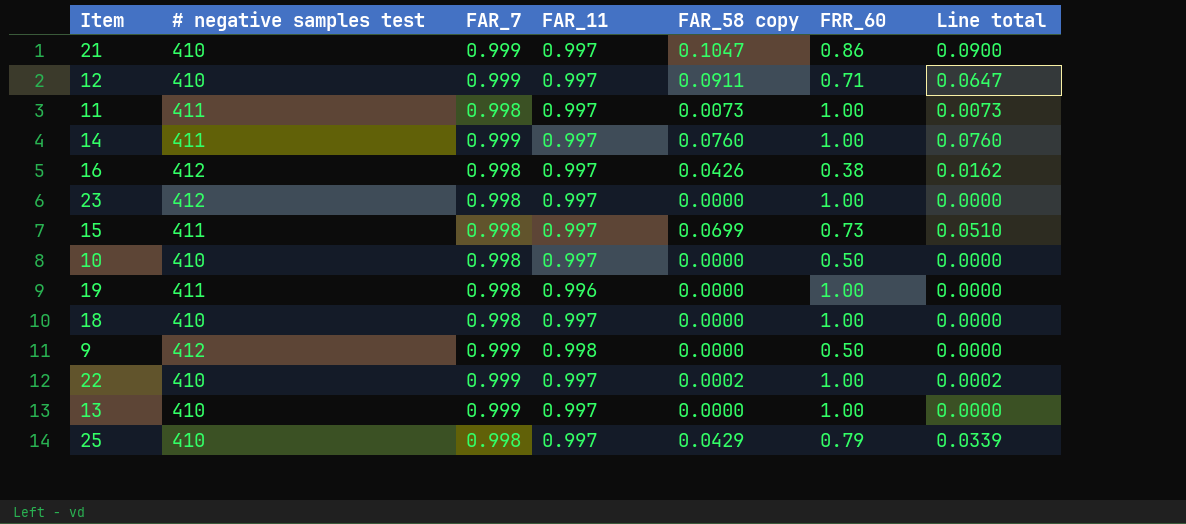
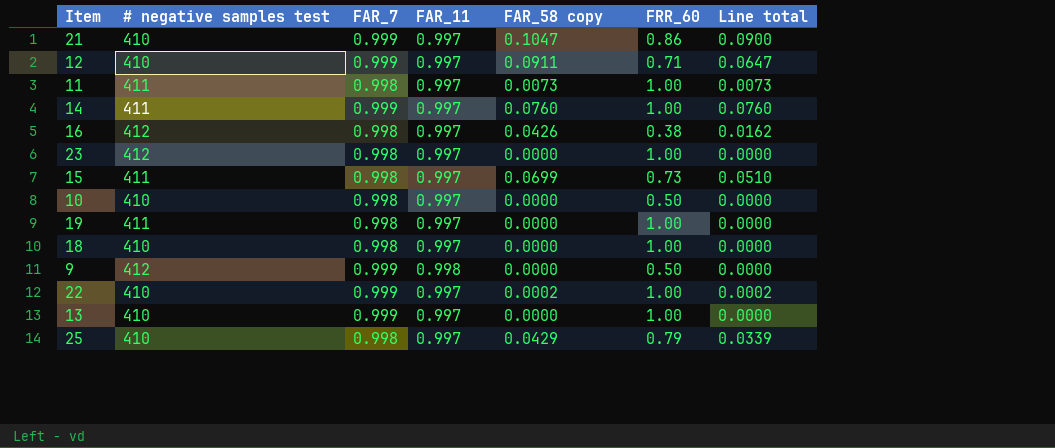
19 | FAR_11: 0.996 -> 0.997

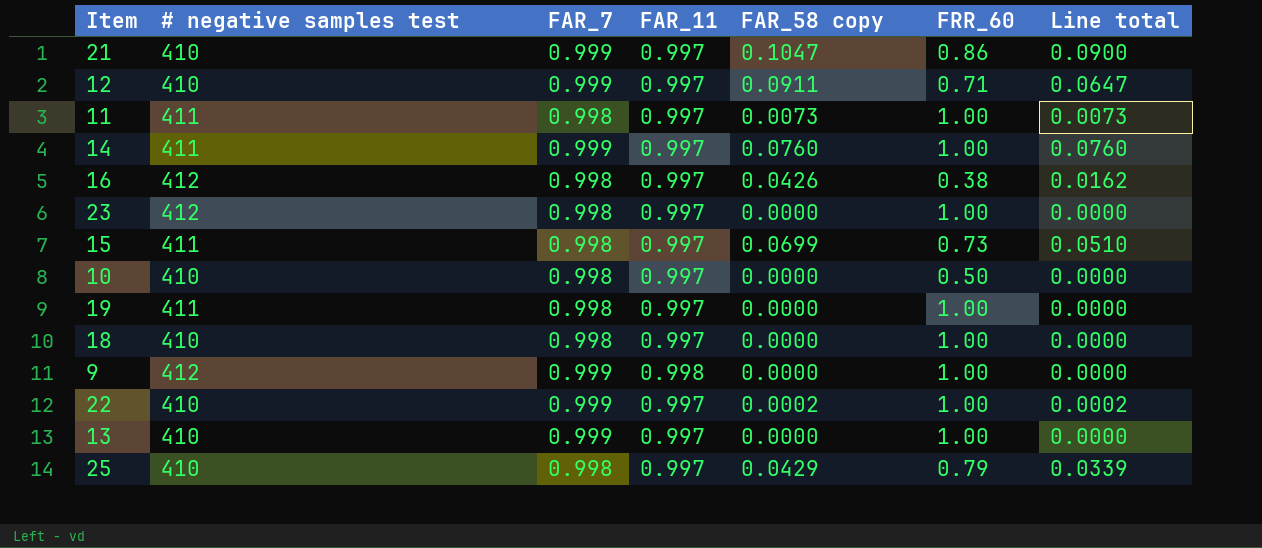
9 | FRR_60: 0.50 -> 1.00

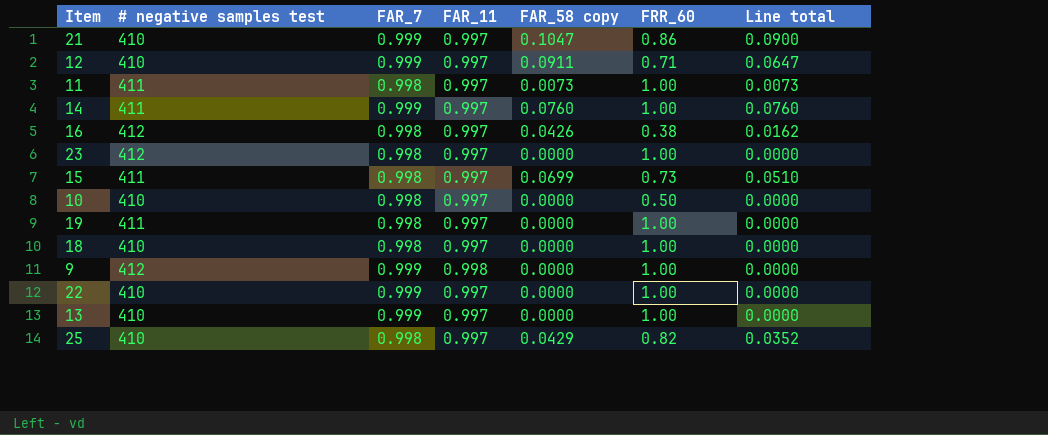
22 | FAR_58 copy: 0.0002 -> 0.0000
22 | Line total: 0.0002 -> 0.0000
25 | FRR_60: 0.79 -> 0.82
25 | Line total: 0.0339 -> 0.0352

